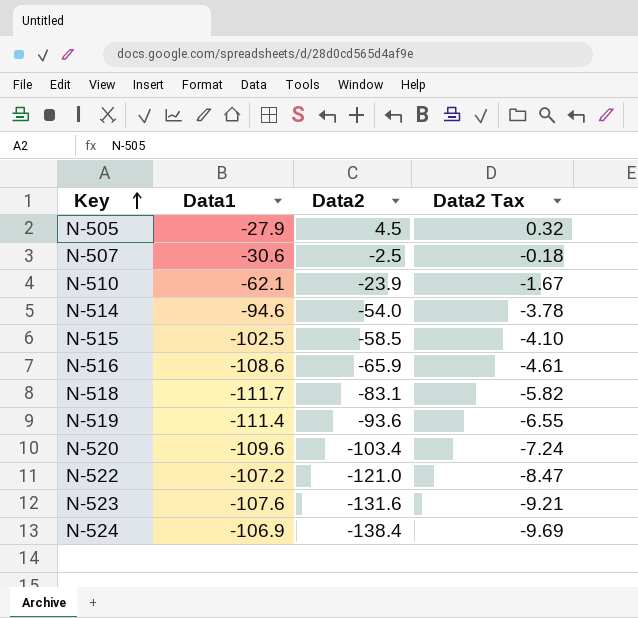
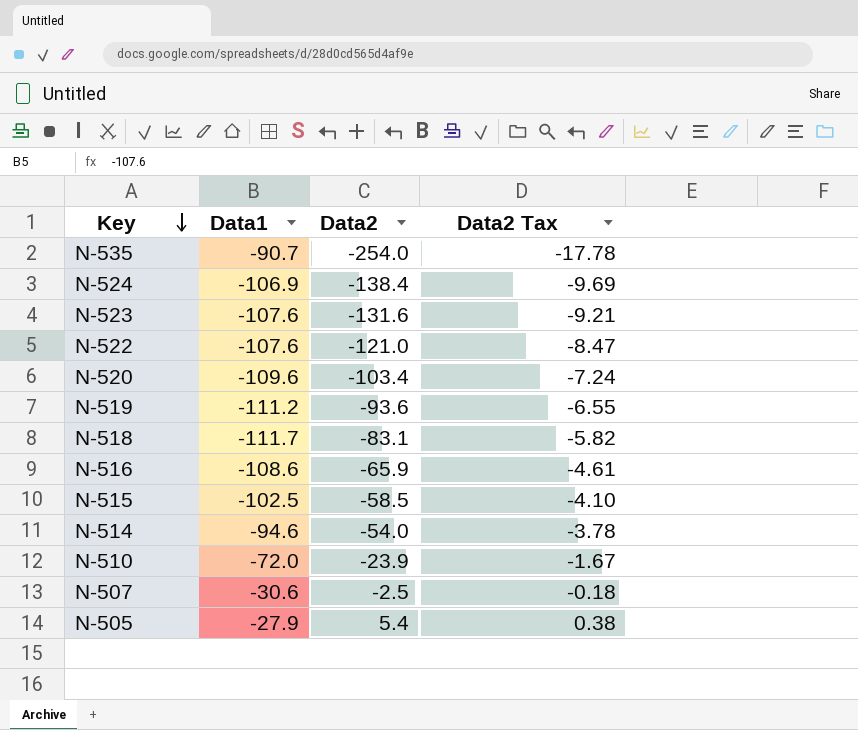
row order: Key ascending -> Key descending
row N-535: none -> -90.7 | -254.0 | -17.78
N-522 | Data1: -107.2 -> -107.6
N-519 | Data1: -111.4 -> -111.2
N-510 | Data1: -62.1 -> -72.0
N-505 | Data2: 4.5 -> 5.4
N-505 | Data2 Tax: 0.32 -> 0.38

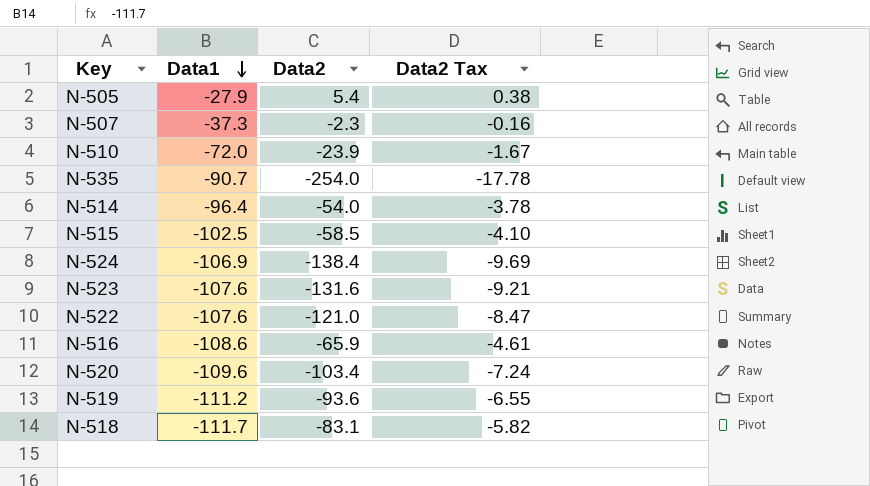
row order: Key descending -> Data1 descending
N-507 | Data1: -30.6 -> -37.3
N-507 | Data2: -2.5 -> -2.3
N-507 | Data2 Tax: -0.18 -> -0.16
N-514 | Data1: -94.6 -> -96.4

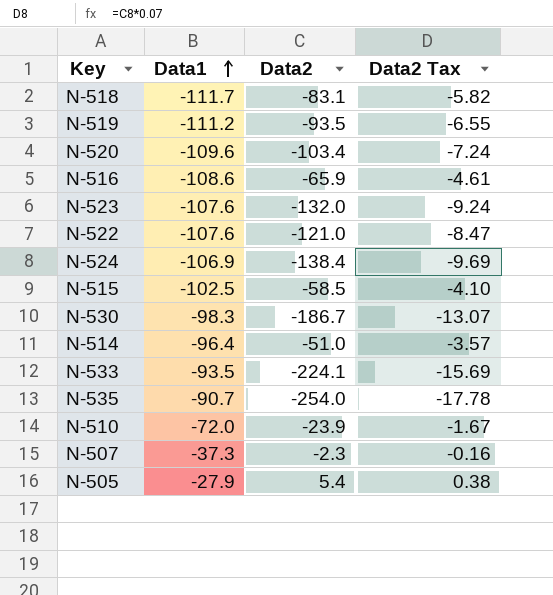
row order: Data1 descending -> Data1 ascending
N-519 | Data2: -93.6 -> -93.5
N-523 | Data2: -131.6 -> -132.0
N-523 | Data2 Tax: -9.21 -> -9.24
row N-530: none -> -98.3 | -186.7 | -13.07
N-514 | Data2: -54.0 -> -51.0
N-514 | Data2 Tax: -3.78 -> -3.57
row N-533: none -> -93.5 | -224.1 | -15.69

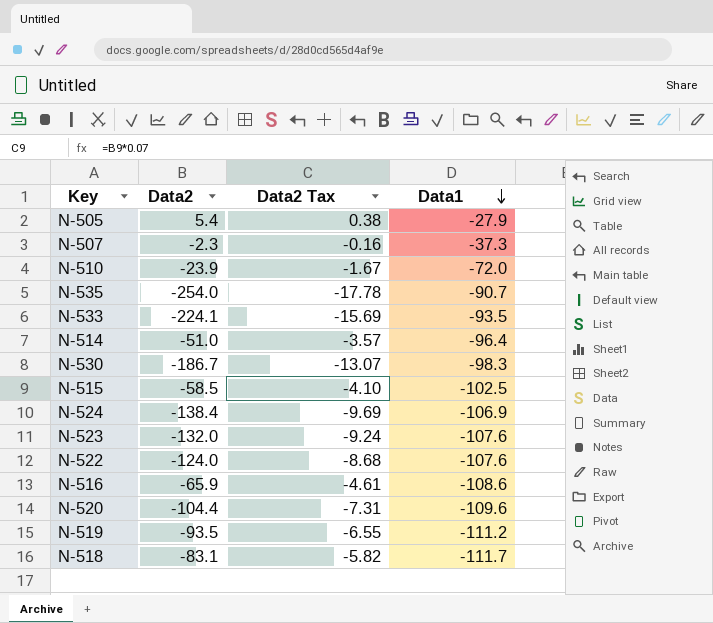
row order: Data1 ascending -> Data1 descending
column Data1 | position: 2 -> 4
N-522 | Data2: -121.0 -> -124.0
N-522 | Data2 Tax: -8.47 -> -8.68
N-520 | Data2: -103.4 -> -104.4
N-520 | Data2 Tax: -7.24 -> -7.31

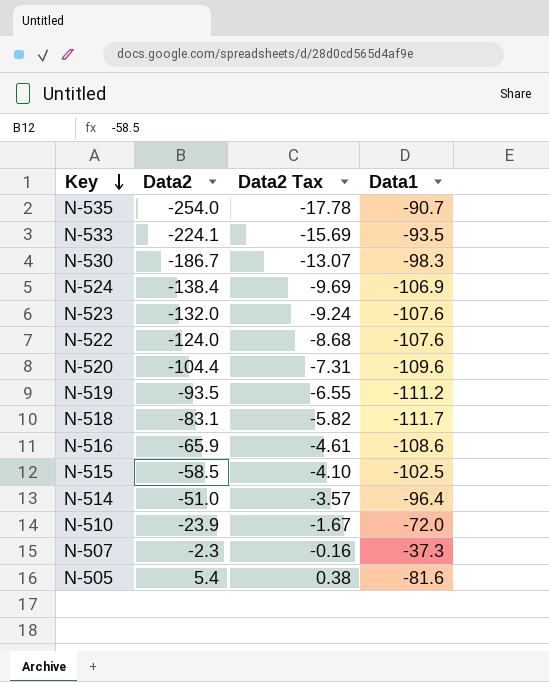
row order: Data1 descending -> Key descending
N-505 | Data1: -27.9 -> -81.6

